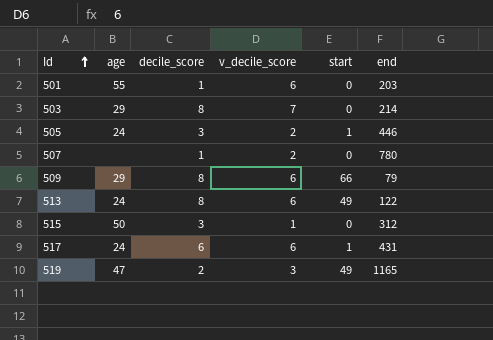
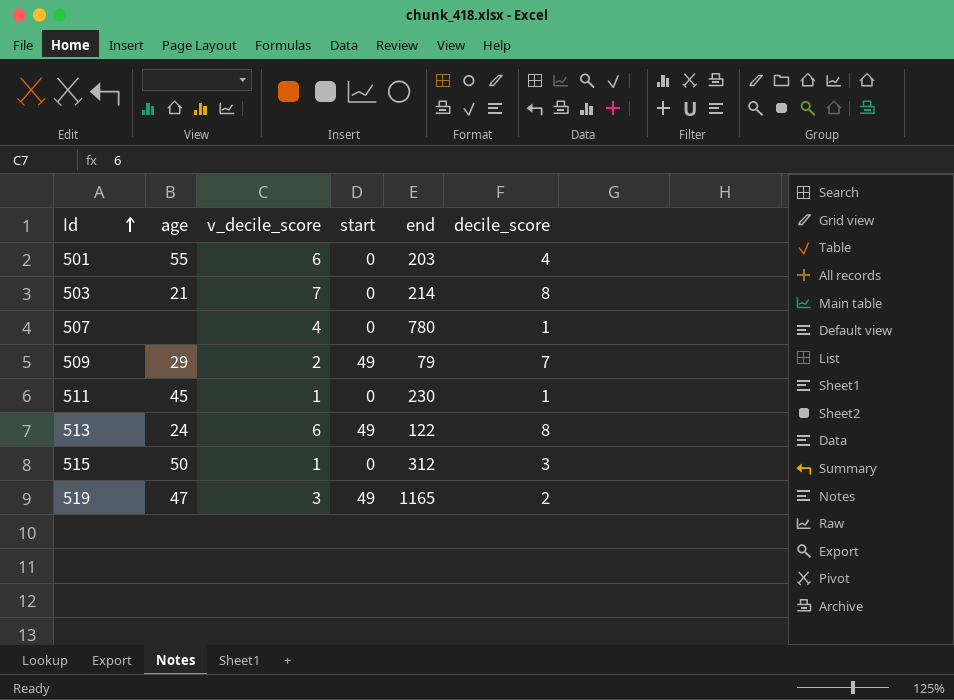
column decile_score | position: 3 -> 6
row 505: 24 | 3 | 2 | 1 | 446 -> none
row 517: 24 | 6 | 6 | 1 | 431 -> none
501 | decile_score: 1 -> 4
503 | age: 29 -> 21
507 | v_decile_score: 2 -> 4
509 | v_decile_score: 6 -> 2
509 | start: 66 -> 49
509 | decile_score: 8 -> 7
row 511: none -> 45 | 1 | 0 | 230 | 1

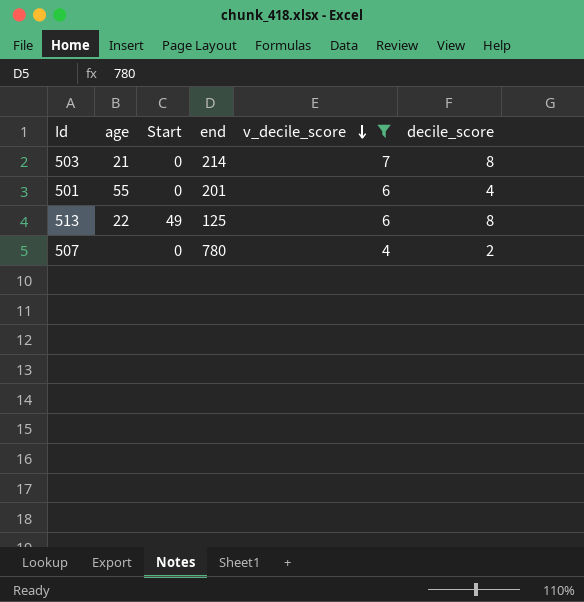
filter: none -> v_decile_score >= 4
row order: Id ascending -> v_decile_score descending
column name: start -> Start
column v_decile_score | position: 3 -> 5
501 | end: 203 -> 201
513 | age: 24 -> 22
513 | end: 122 -> 125
507 | decile_score: 1 -> 2

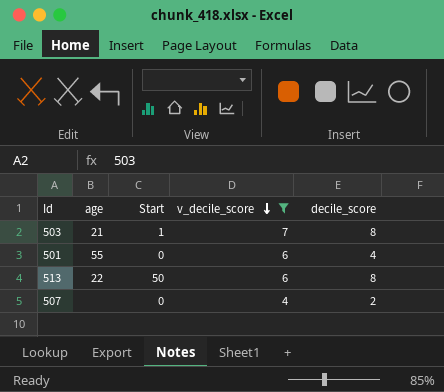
column end | position: 4 -> none
503 | Start: 0 -> 1
513 | Start: 49 -> 50

